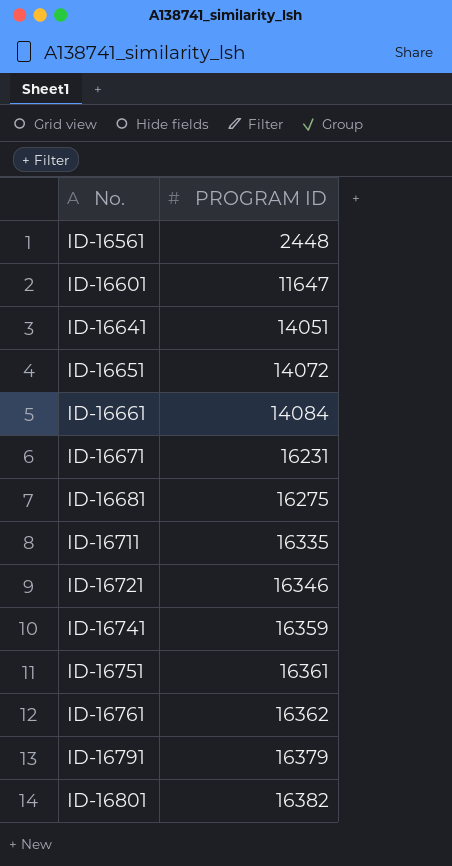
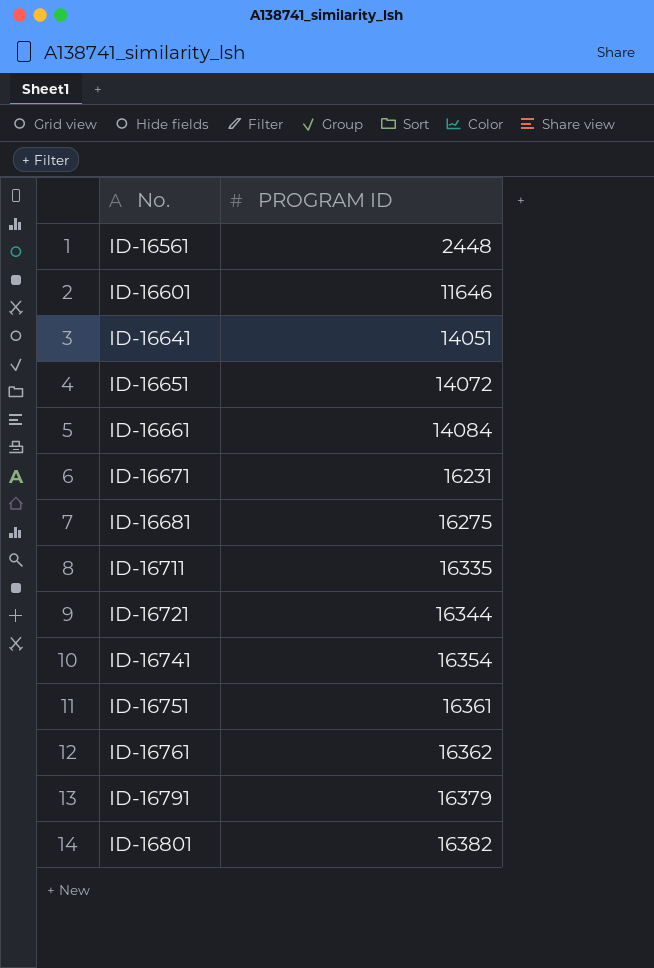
ID-16601 | PROGRAM ID: 11647 -> 11646
ID-16721 | PROGRAM ID: 16346 -> 16344
ID-16741 | PROGRAM ID: 16359 -> 16354

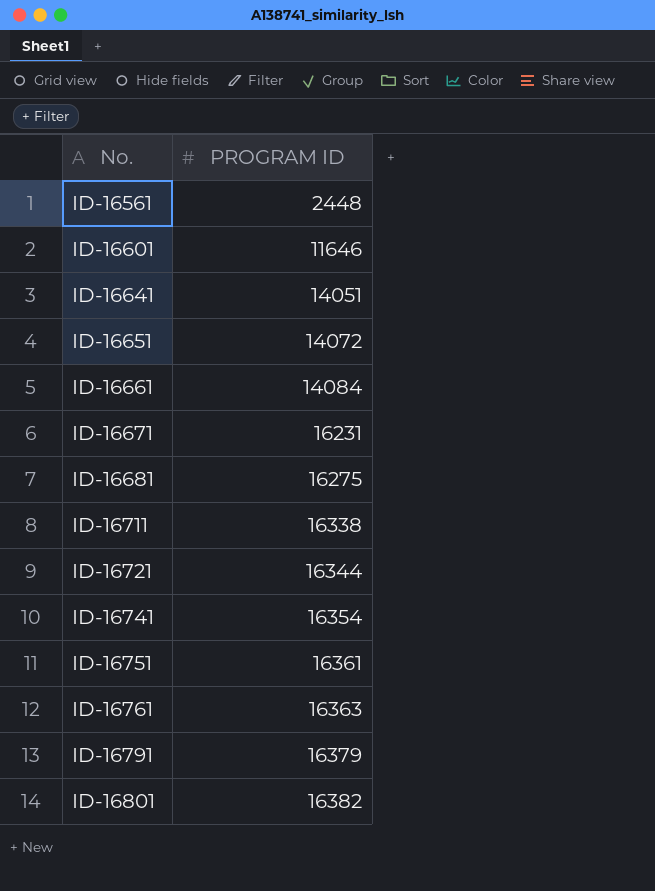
ID-16711 | PROGRAM ID: 16335 -> 16338
ID-16761 | PROGRAM ID: 16362 -> 16363

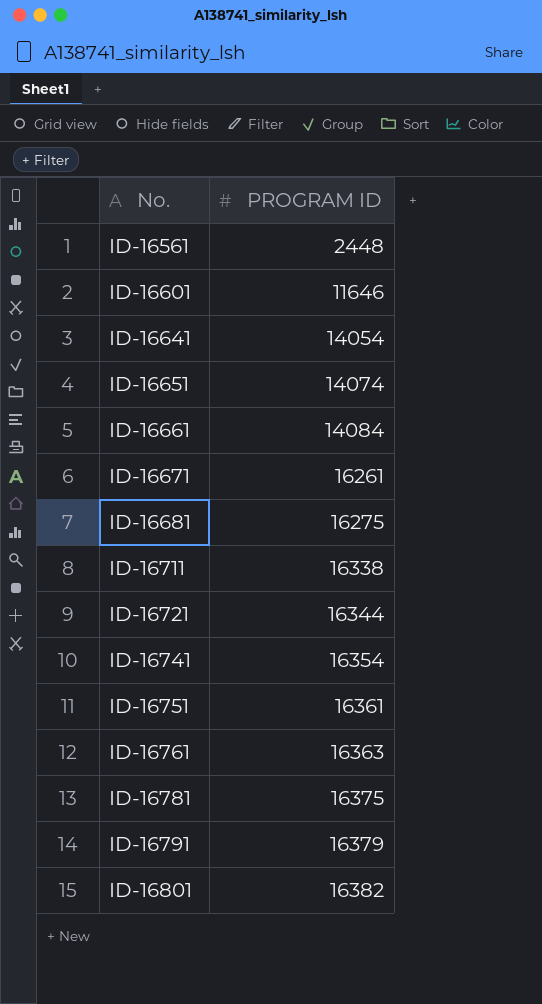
ID-16641 | PROGRAM ID: 14051 -> 14054
ID-16651 | PROGRAM ID: 14072 -> 14074
ID-16671 | PROGRAM ID: 16231 -> 16261
row ID-16781: none -> 16375

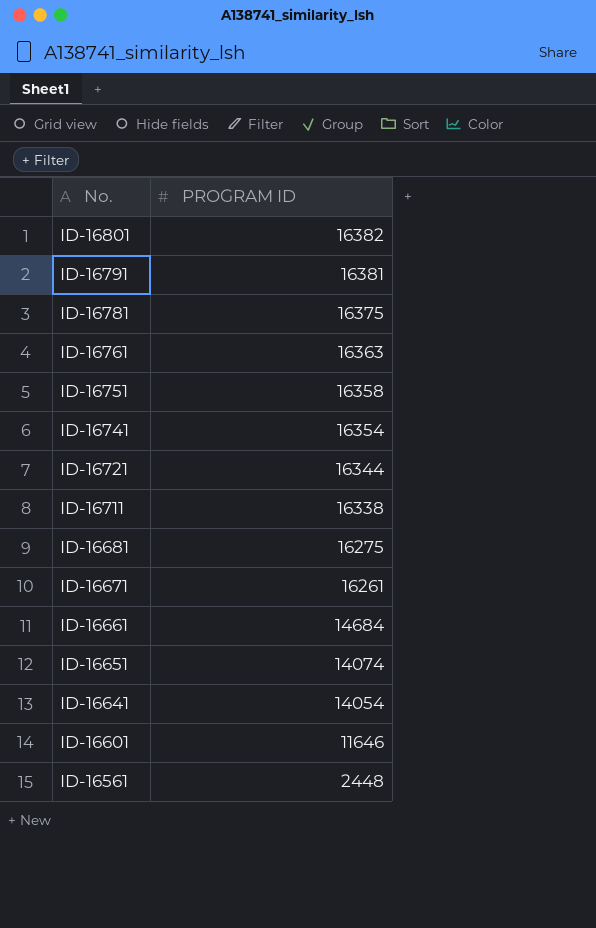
row order: No. ascending -> No. descending
ID-16791 | PROGRAM ID: 16379 -> 16381
ID-16751 | PROGRAM ID: 16361 -> 16358
ID-16661 | PROGRAM ID: 14084 -> 14684

